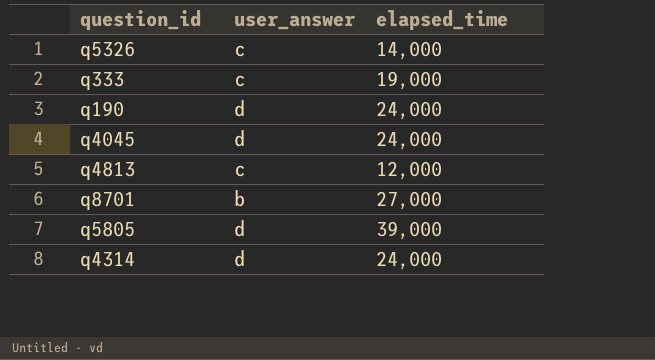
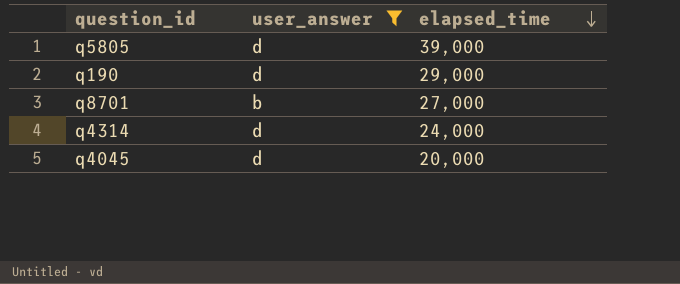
filter: none -> user_answer != c
row order: none -> elapsed_time descending
q190 | elapsed_time: 24,000 -> 29,000
q4045 | elapsed_time: 24,000 -> 20,000

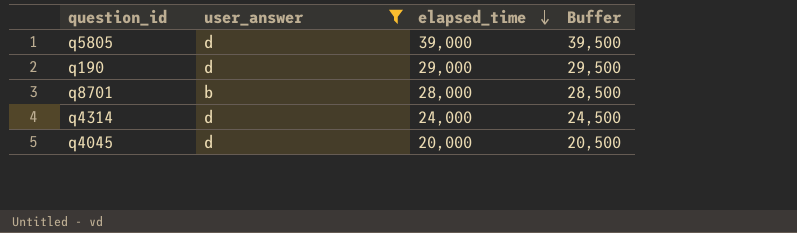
column Buffer | formula: none -> [elapsed_time] + 500
q8701 | elapsed_time: 27,000 -> 28,000

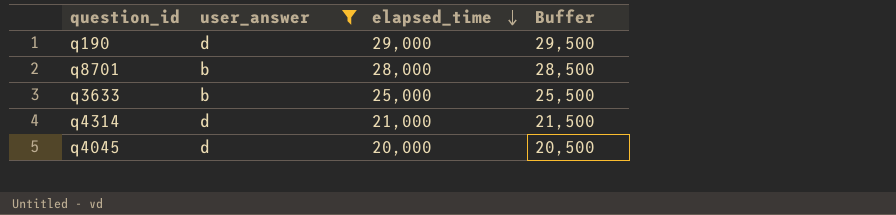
row q5805: d | 39,000 | 39,500 -> none
row q3633: none -> b | 25,000 | 25,500
q4314 | elapsed_time: 24,000 -> 21,000
q4314 | Buffer: 24,500 -> 21,500

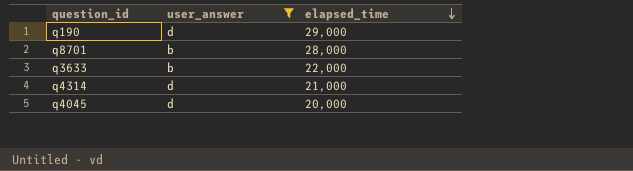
column Buffer | formula: [elapsed_time] + 500 -> none
q3633 | elapsed_time: 25,000 -> 22,000

